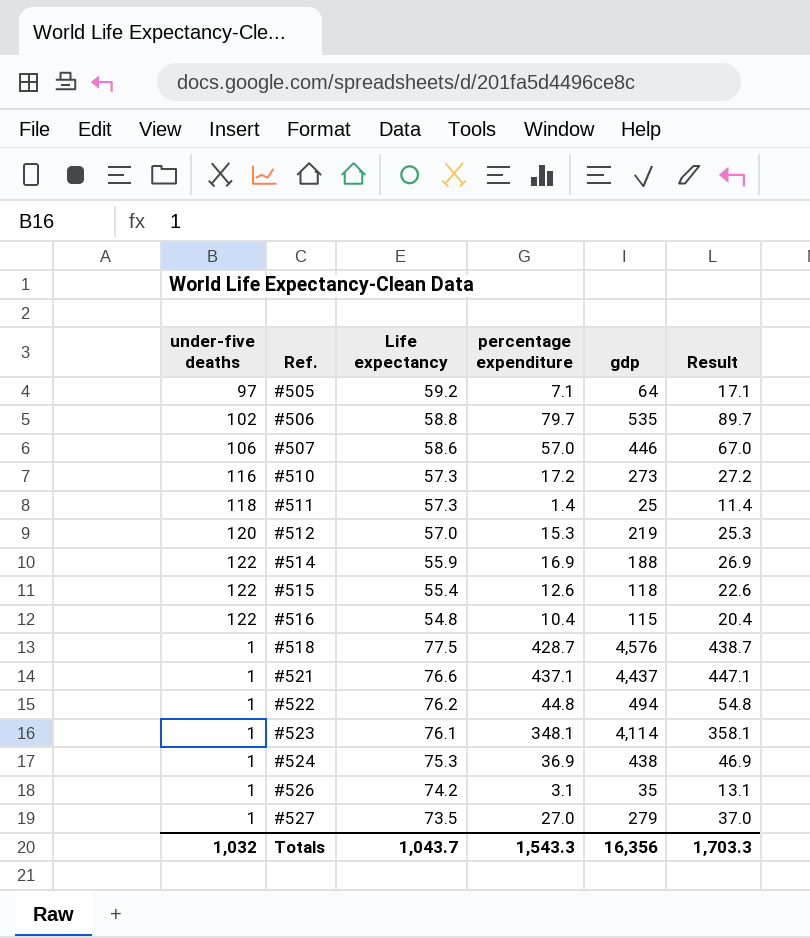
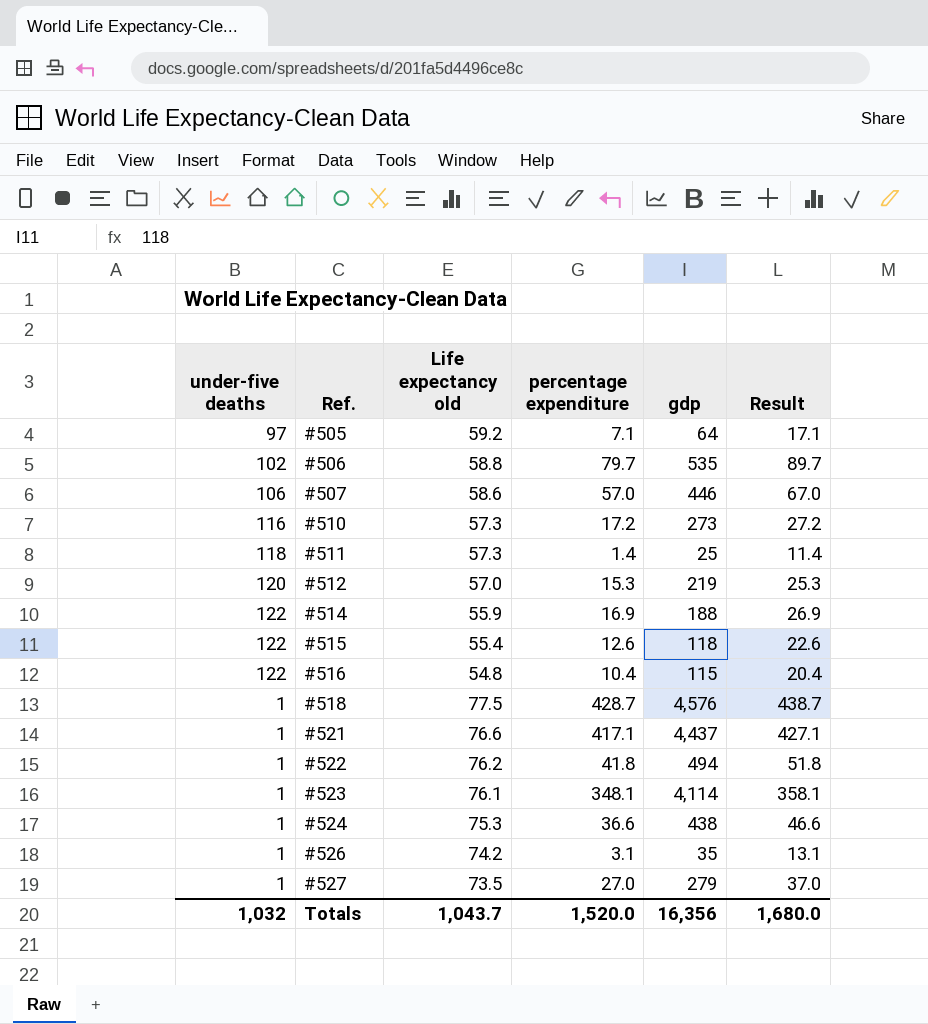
column name: Life expectancy -> Life expectancy old
#521 | percentage expenditure: 437.1 -> 417.1
#521 | Result: 447.1 -> 427.1
#522 | percentage expenditure: 44.8 -> 41.8
#522 | Result: 54.8 -> 51.8
#524 | percentage expenditure: 36.9 -> 36.6
#524 | Result: 46.9 -> 46.6
Totals | percentage expenditure: 1,543.3 -> 1,520.0
Totals | Result: 1,703.3 -> 1,680.0

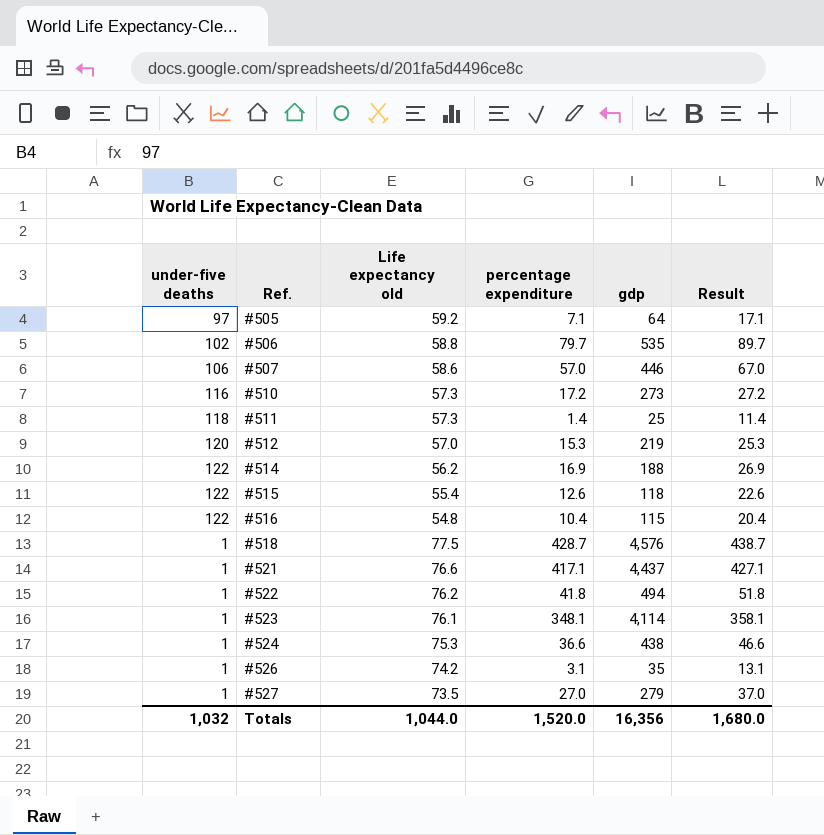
#514 | Life expectancy old: 55.9 -> 56.2
Totals | Life expectancy old: 1,043.7 -> 1,044.0

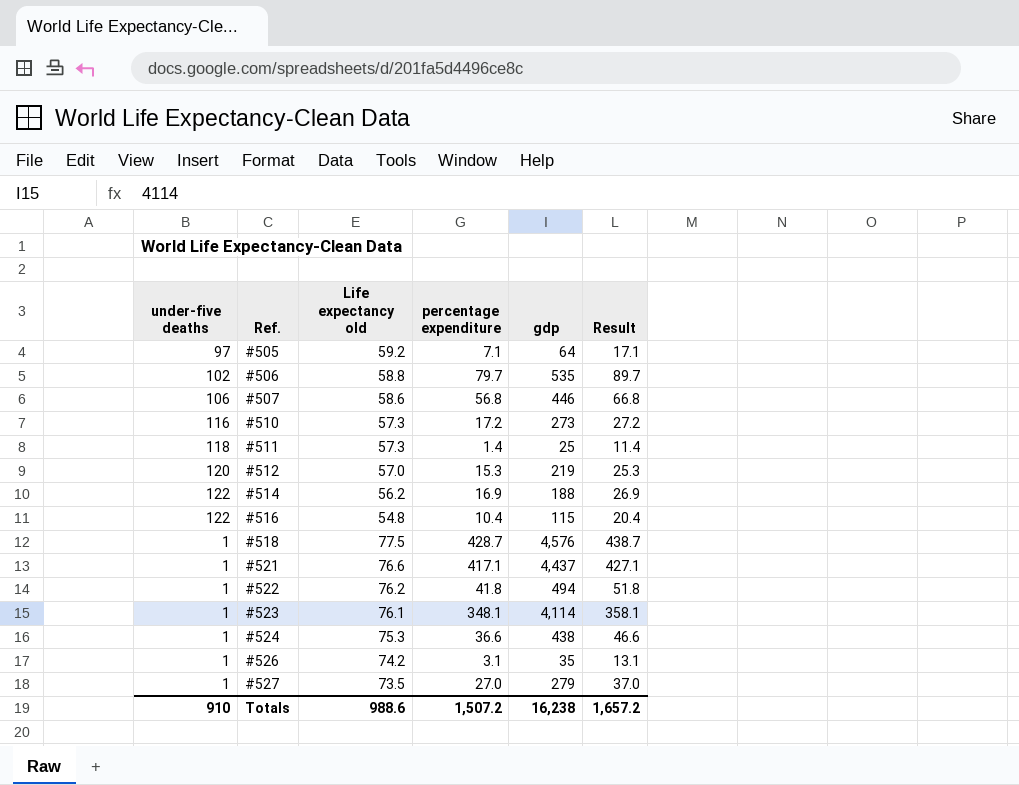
row #515: 122 | 55.4 | 12.6 | 118 | 22.6 -> none
#507 | percentage expenditure: 57.0 -> 56.8
#507 | Result: 67.0 -> 66.8
Totals | under-five deaths: 1,032 -> 910
Totals | Life expectancy old: 1,044.0 -> 988.6
Totals | percentage expenditure: 1,520.0 -> 1,507.2
Totals | gdp: 16,356 -> 16,238
Totals | Result: 1,680.0 -> 1,657.2

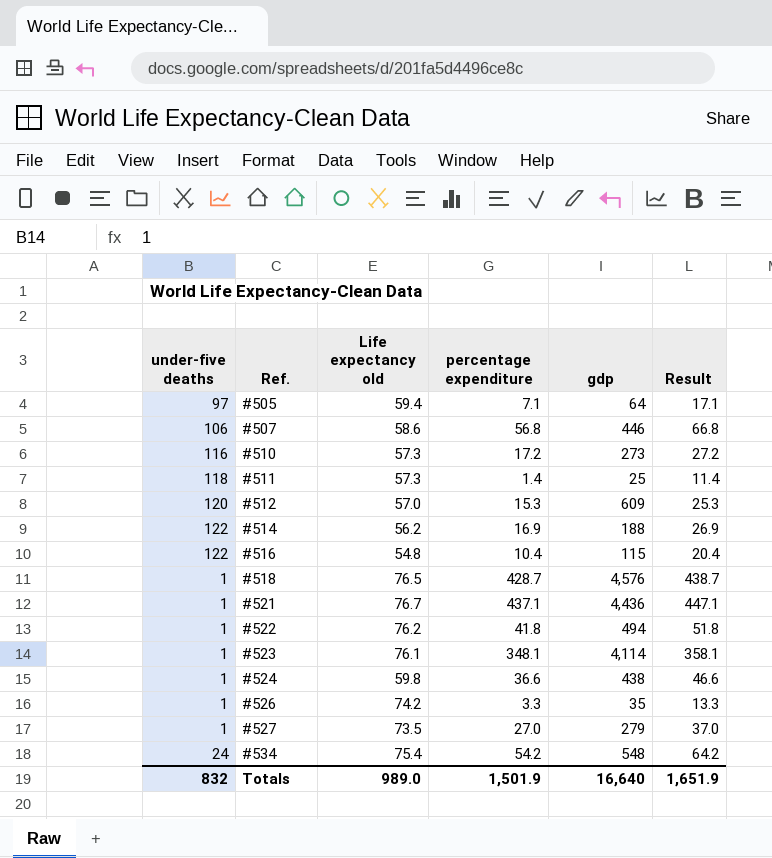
row #506: 102 | 58.8 | 79.7 | 535 | 89.7 -> none
#505 | Life expectancy old: 59.2 -> 59.4
#512 | gdp: 219 -> 609
#518 | Life expectancy old: 77.5 -> 76.5
#521 | Life expectancy old: 76.6 -> 76.7
#521 | percentage expenditure: 417.1 -> 437.1
#521 | gdp: 4,437 -> 4,436
#521 | Result: 427.1 -> 447.1
#524 | Life expectancy old: 75.3 -> 59.8
#526 | percentage expenditure: 3.1 -> 3.3
#526 | Result: 13.1 -> 13.3
row #534: none -> 24 | 75.4 | 54.2 | 548 | 64.2
Totals | under-five deaths: 910 -> 832
Totals | Life expectancy old: 988.6 -> 989.0
Totals | percentage expenditure: 1,507.2 -> 1,501.9
Totals | gdp: 16,238 -> 16,640
Totals | Result: 1,657.2 -> 1,651.9

